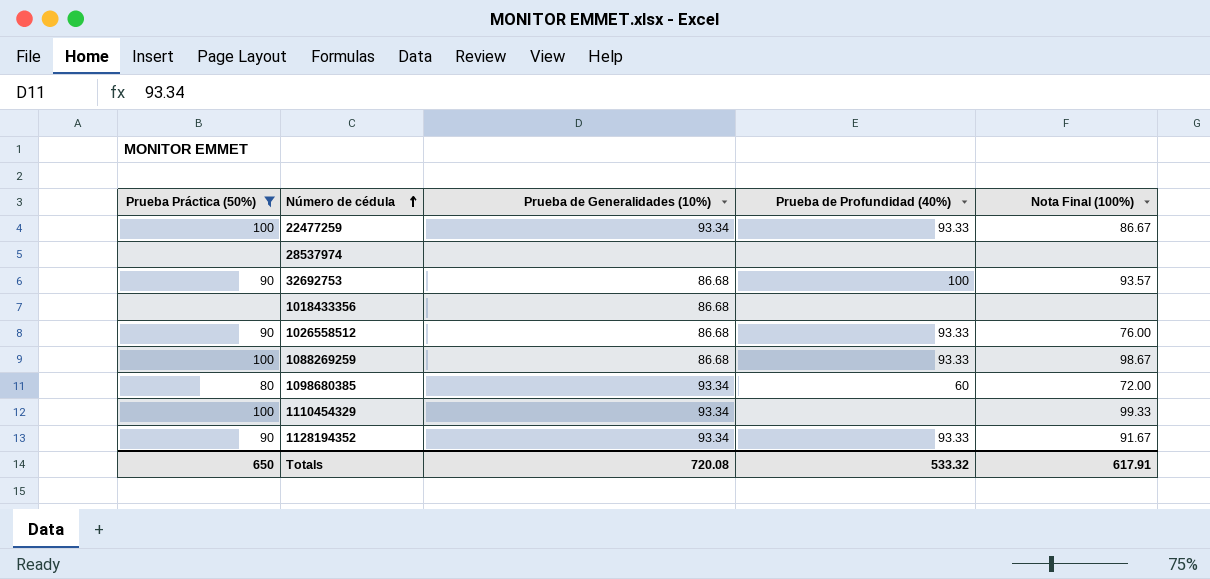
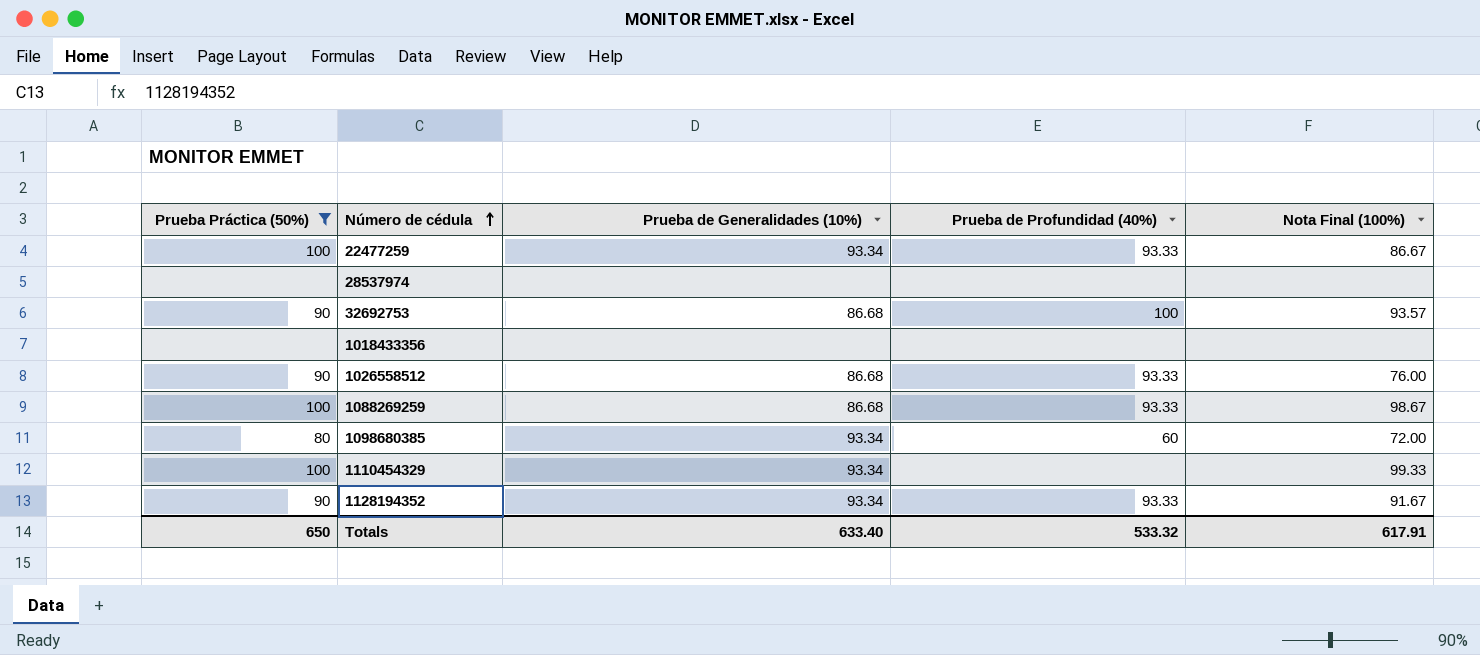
1018433356 | Prueba de Generalidades (10%): 86.68 -> none
Totals | Prueba de Generalidades (10%): 720.08 -> 633.40

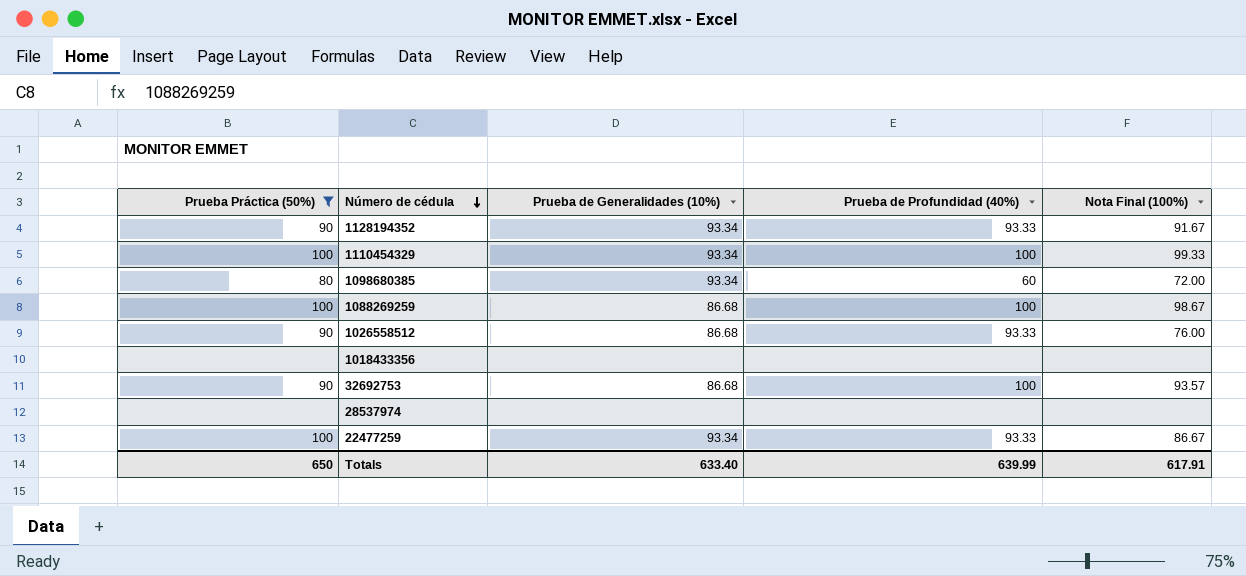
row order: Número de cédula ascending -> Número de cédula descending
1110454329 | Prueba de Profundidad (40%): none -> 100
1088269259 | Prueba de Profundidad (40%): 93.33 -> 100
Totals | Prueba de Profundidad (40%): 533.32 -> 639.99

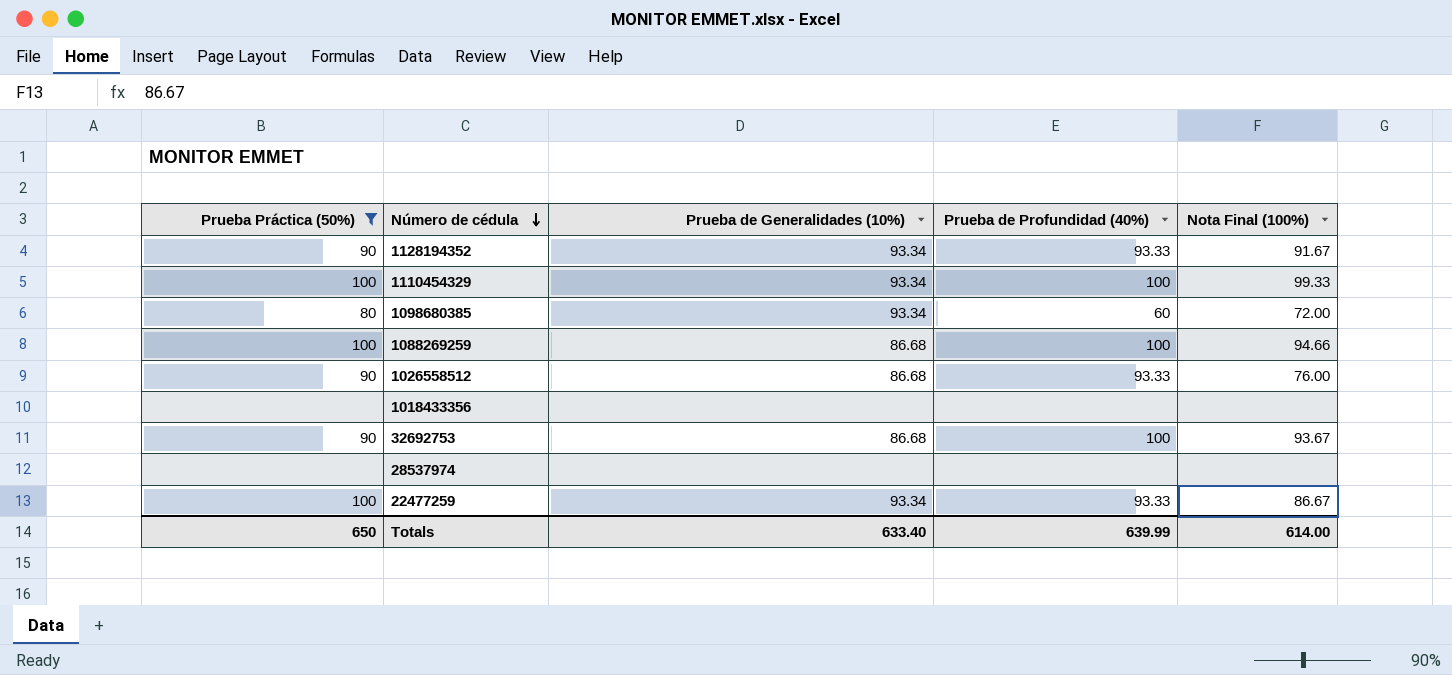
1088269259 | Nota Final (100%): 98.67 -> 94.66
32692753 | Nota Final (100%): 93.57 -> 93.67
Totals | Nota Final (100%): 617.91 -> 614.00

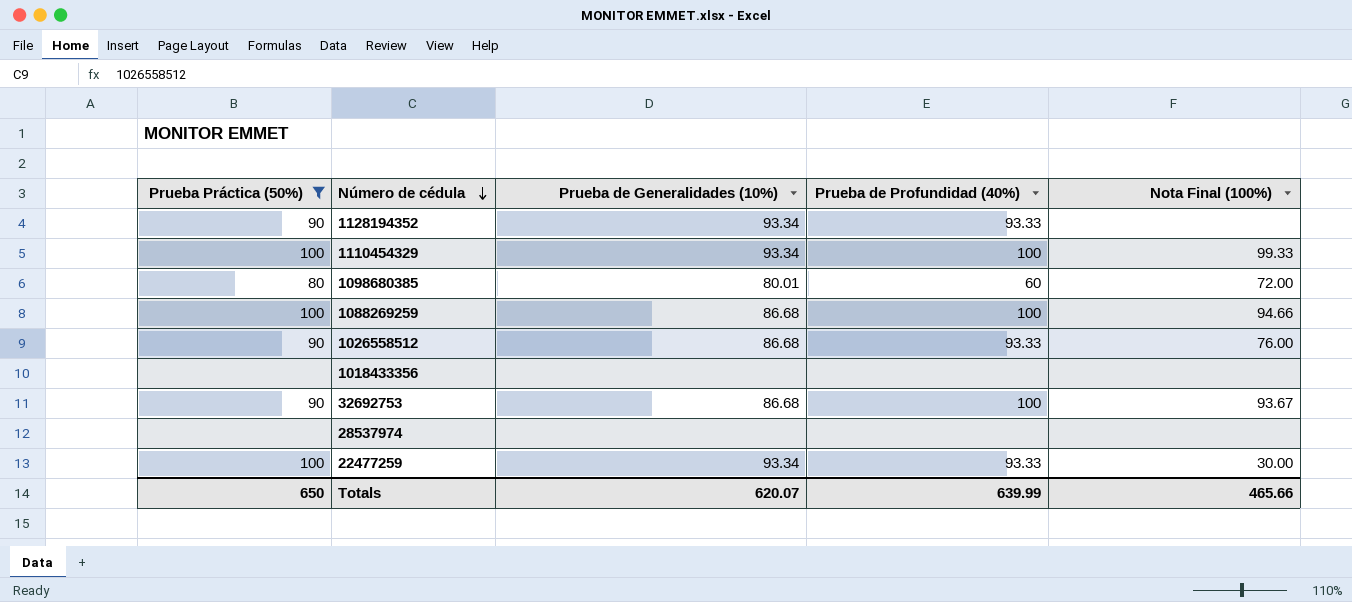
1128194352 | Nota Final (100%): 91.67 -> none
1098680385 | Prueba de Generalidades (10%): 93.34 -> 80.01
22477259 | Nota Final (100%): 86.67 -> 30.00
Totals | Prueba de Generalidades (10%): 633.40 -> 620.07
Totals | Nota Final (100%): 614.00 -> 465.66

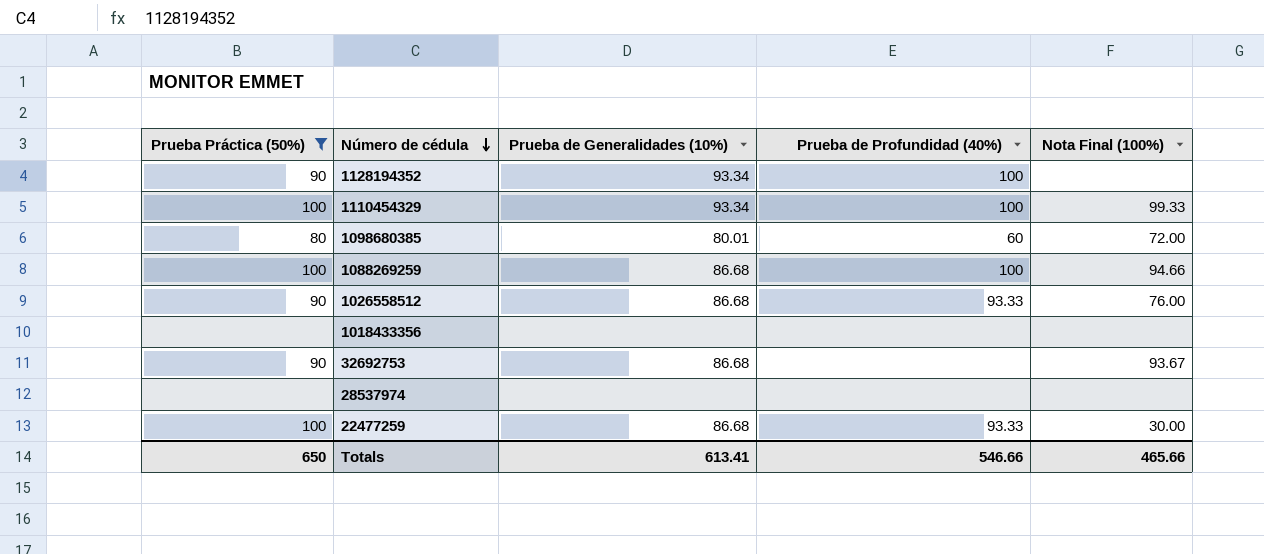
1128194352 | Prueba de Profundidad (40%): 93.33 -> 100
32692753 | Prueba de Profundidad (40%): 100 -> none
22477259 | Prueba de Generalidades (10%): 93.34 -> 86.68
Totals | Prueba de Generalidades (10%): 620.07 -> 613.41
Totals | Prueba de Profundidad (40%): 639.99 -> 546.66

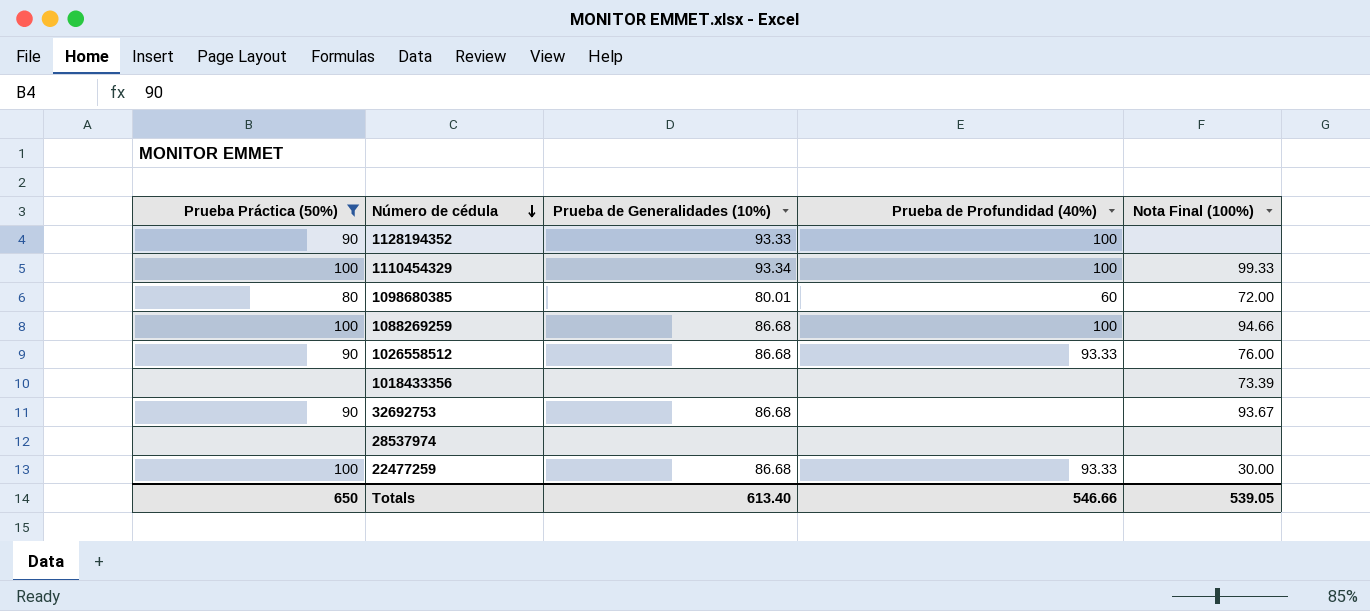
1128194352 | Prueba de Generalidades (10%): 93.34 -> 93.33
1018433356 | Nota Final (100%): none -> 73.39
Totals | Prueba de Generalidades (10%): 613.41 -> 613.40
Totals | Nota Final (100%): 465.66 -> 539.05

